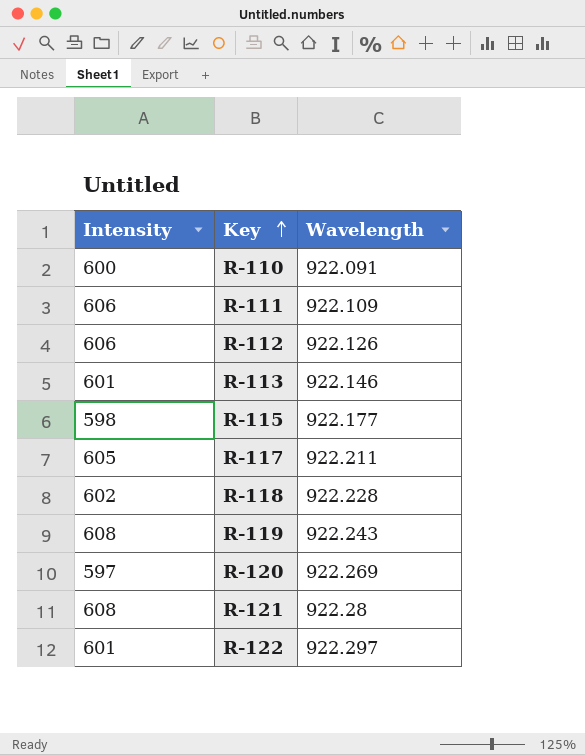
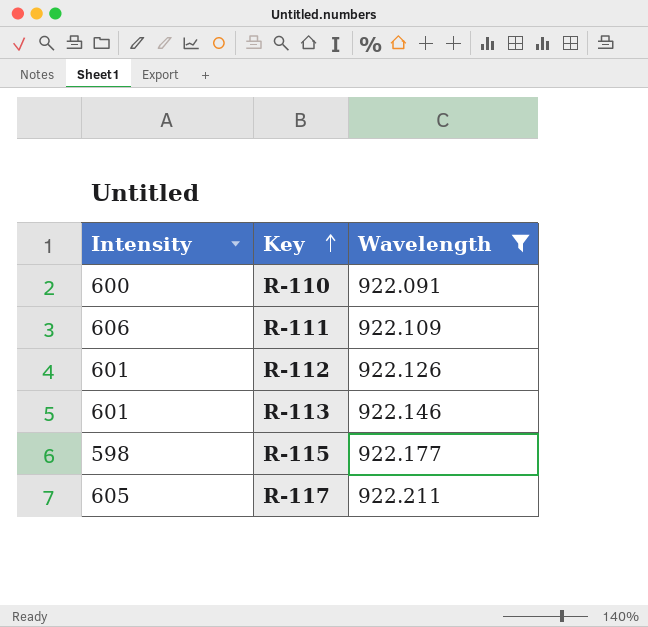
filter: none -> Wavelength <= 922.211
R-112 | Intensity: 606 -> 601

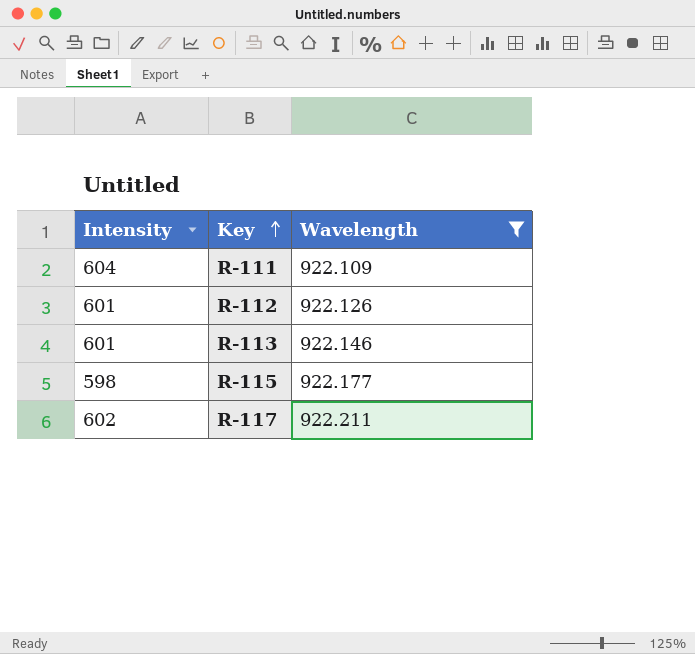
row R-110: 600 | 922.091 -> none
R-111 | Intensity: 606 -> 604
R-117 | Intensity: 605 -> 602

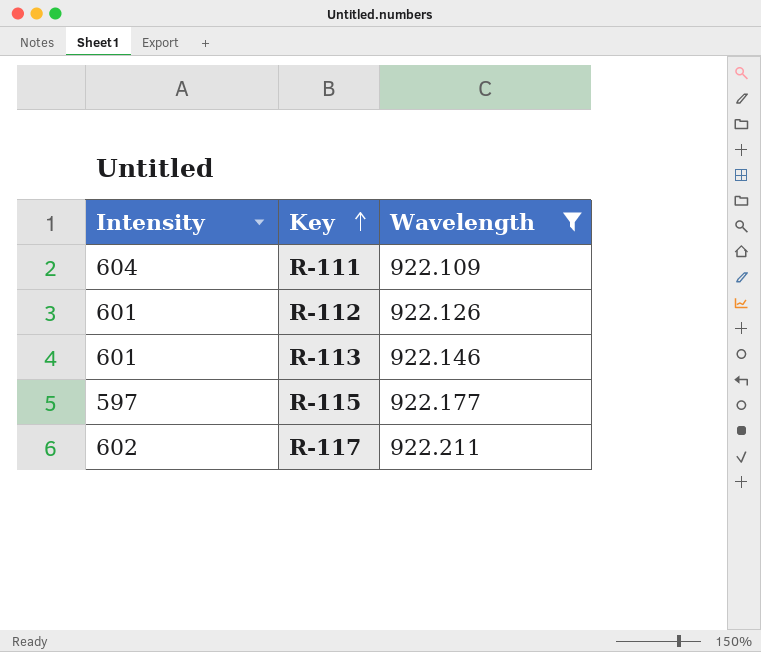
R-115 | Intensity: 598 -> 597

